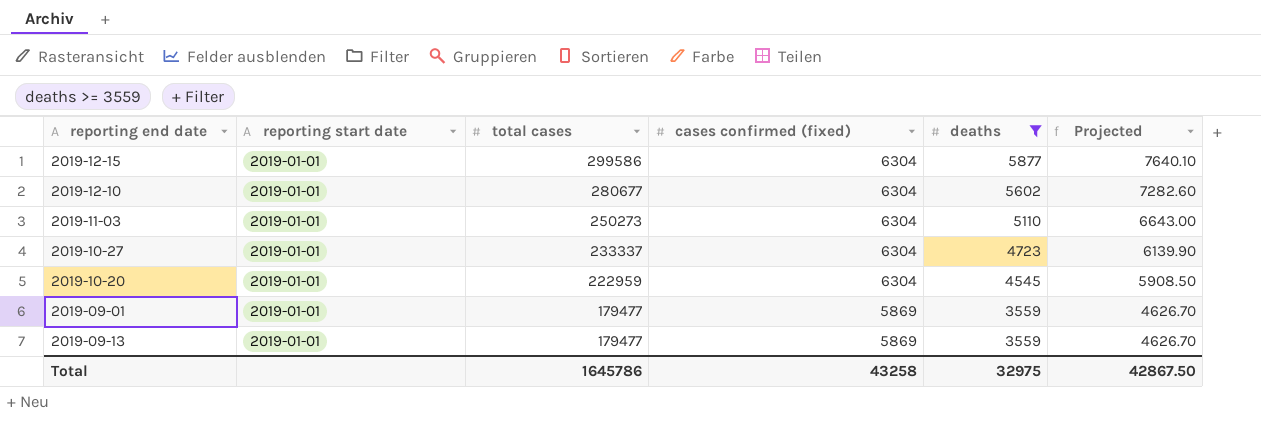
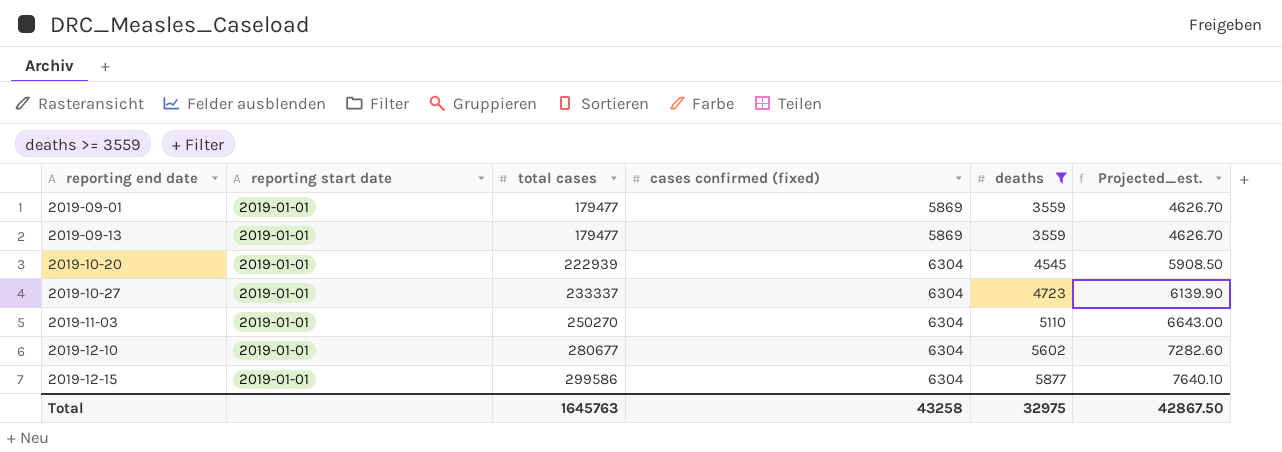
row order: total cases descending -> reporting end date ascending
column name: Projected -> Projected_est.
2019-10-20 | total cases: 222959 -> 222939
2019-11-03 | total cases: 250273 -> 250270
Total | total cases: 1645786 -> 1645763

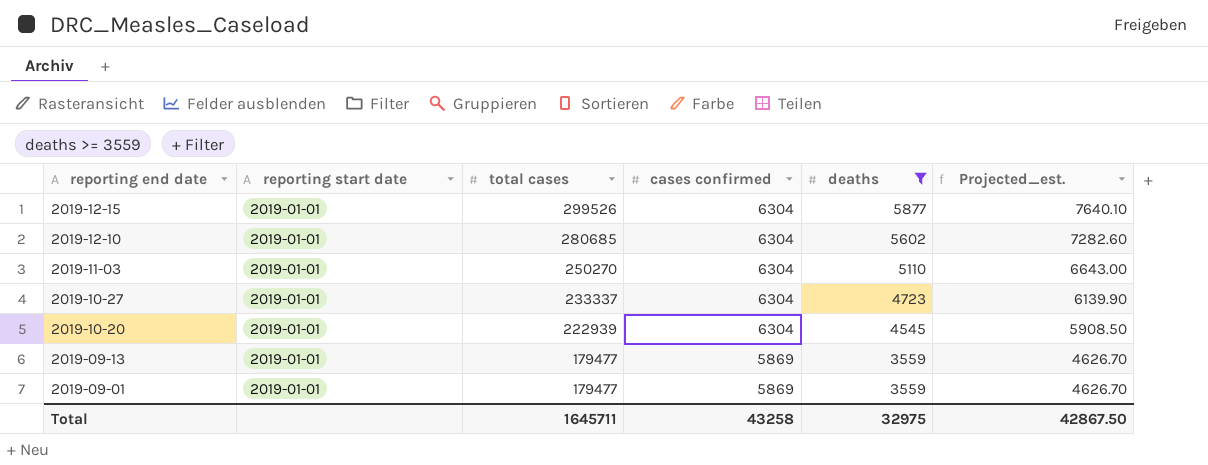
row order: reporting end date ascending -> reporting end date descending
column name: cases confirmed (fixed) -> cases confirmed
2019-12-15 | total cases: 299586 -> 299526
2019-12-10 | total cases: 280677 -> 280685
Total | total cases: 1645763 -> 1645711

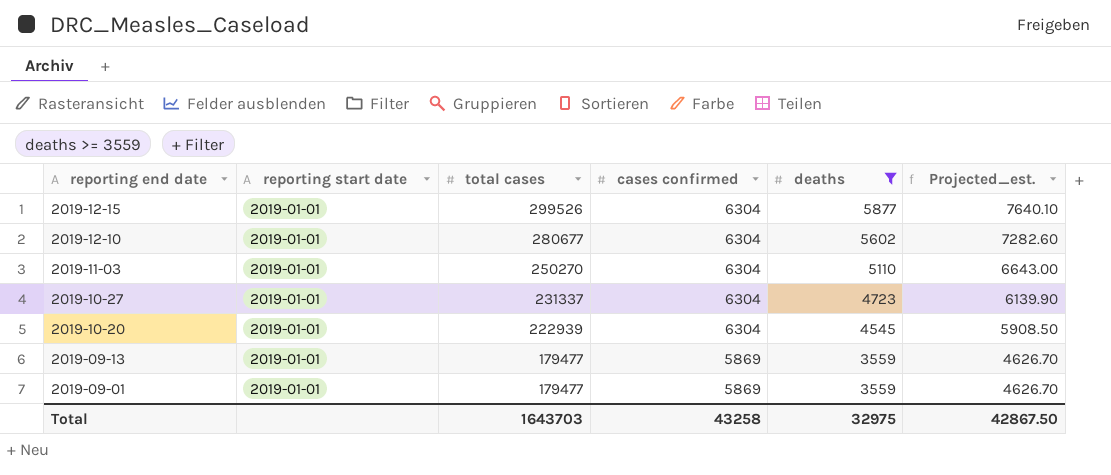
2019-12-10 | total cases: 280685 -> 280677
2019-10-27 | total cases: 233337 -> 231337
Total | total cases: 1645711 -> 1643703

